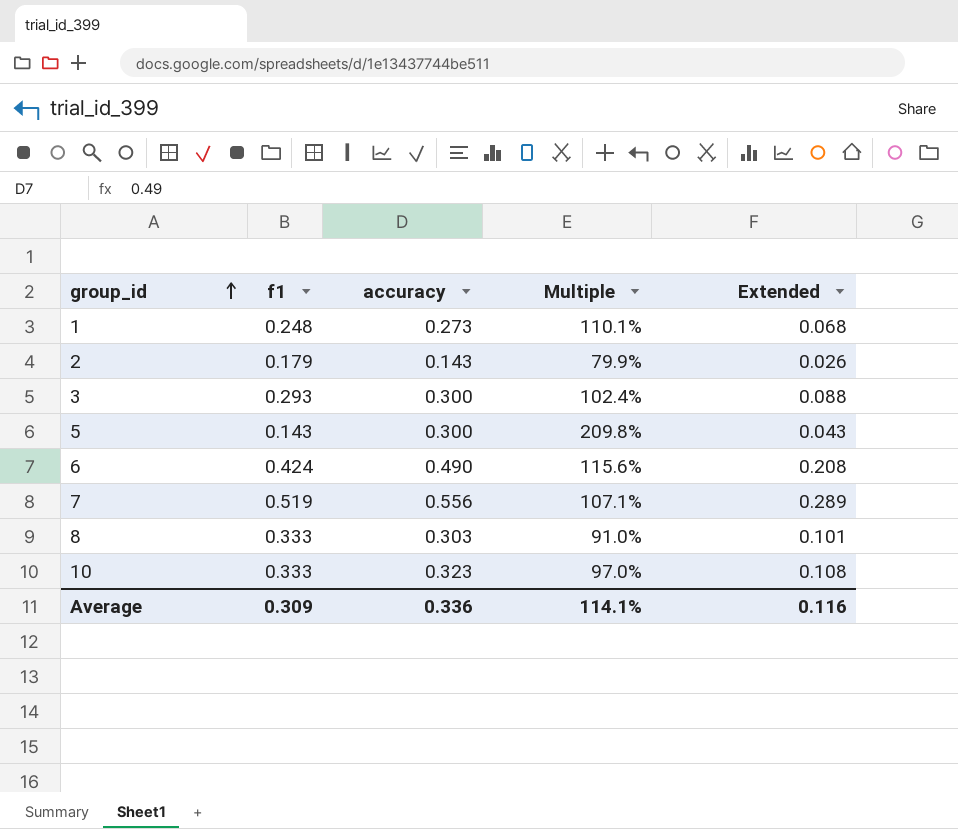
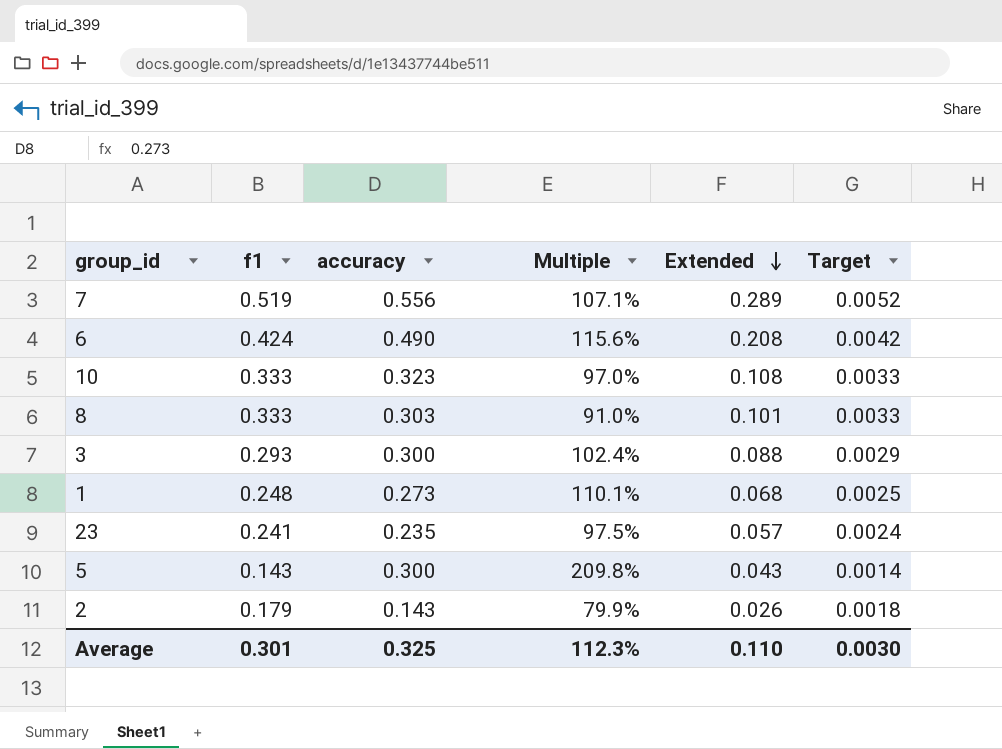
row order: group_id ascending -> Extended descending
column Target | formula: none -> [f1] * 0.01
row 23: none -> 0.241 | 0.235 | 97.5% | 0.057 | 0.0024
Average | f1: 0.309 -> 0.301
Average | accuracy: 0.336 -> 0.325
Average | Multiple: 114.1% -> 112.3%
Average | Extended: 0.116 -> 0.110

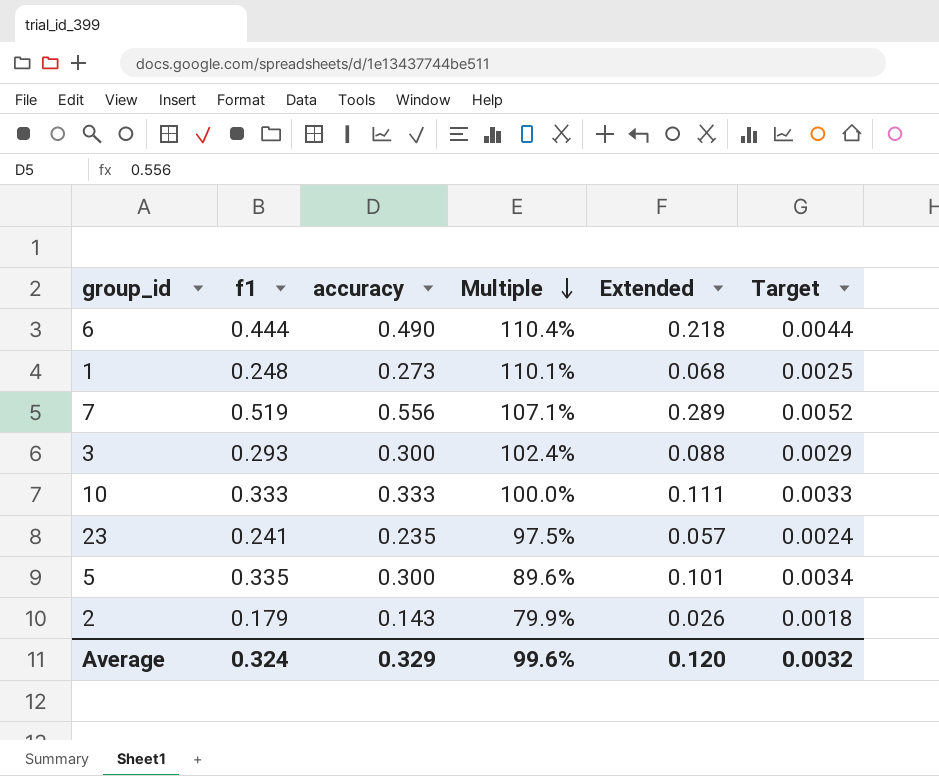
row order: Extended descending -> Multiple descending
row 8: 0.333 | 0.303 | 91.0% | 0.101 | 0.0033 -> none
6 | f1: 0.424 -> 0.444
6 | Multiple: 115.6% -> 110.4%
6 | Extended: 0.208 -> 0.218
6 | Target: 0.0042 -> 0.0044
10 | accuracy: 0.323 -> 0.333
10 | Multiple: 97.0% -> 100.0%
10 | Extended: 0.108 -> 0.111
5 | f1: 0.143 -> 0.335
5 | Multiple: 209.8% -> 89.6%
5 | Extended: 0.043 -> 0.101
5 | Target: 0.0014 -> 0.0034
Average | f1: 0.301 -> 0.324
Average | accuracy: 0.325 -> 0.329
Average | Multiple: 112.3% -> 99.6%
Average | Extended: 0.110 -> 0.120
Average | Target: 0.0030 -> 0.0032

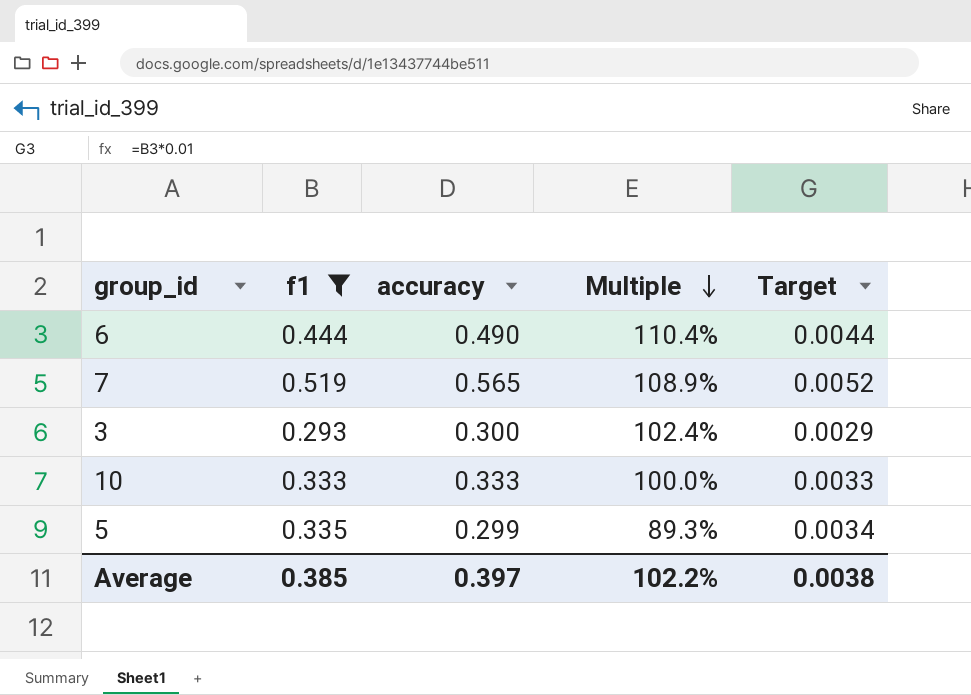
filter: none -> f1 >= 0.293
column Extended | formula: [f1] * [accuracy] -> none
7 | accuracy: 0.556 -> 0.565
7 | Multiple: 107.1% -> 108.9%
5 | accuracy: 0.300 -> 0.299
5 | Multiple: 89.6% -> 89.3%
Average | f1: 0.324 -> 0.385
Average | accuracy: 0.329 -> 0.397
Average | Multiple: 99.6% -> 102.2%
Average | Target: 0.0032 -> 0.0038

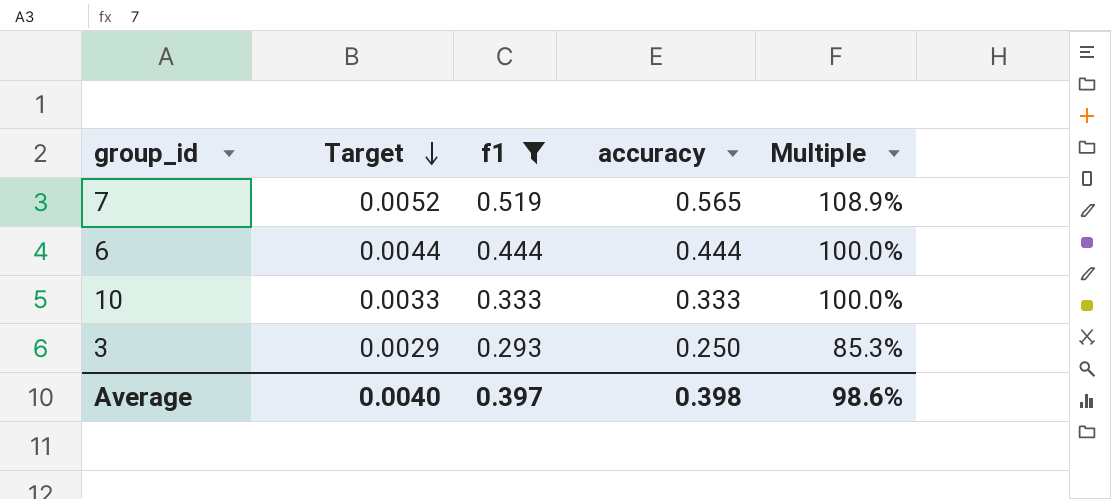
row order: Multiple descending -> Target descending
column Target | position: 5 -> 2
row 5: 0.335 | 0.299 | 89.3% | 0.0034 -> none
6 | accuracy: 0.490 -> 0.444
6 | Multiple: 110.4% -> 100.0%
3 | accuracy: 0.300 -> 0.250
3 | Multiple: 102.4% -> 85.3%
Average | Target: 0.0038 -> 0.0040
Average | f1: 0.385 -> 0.397
Average | accuracy: 0.397 -> 0.398
Average | Multiple: 102.2% -> 98.6%

